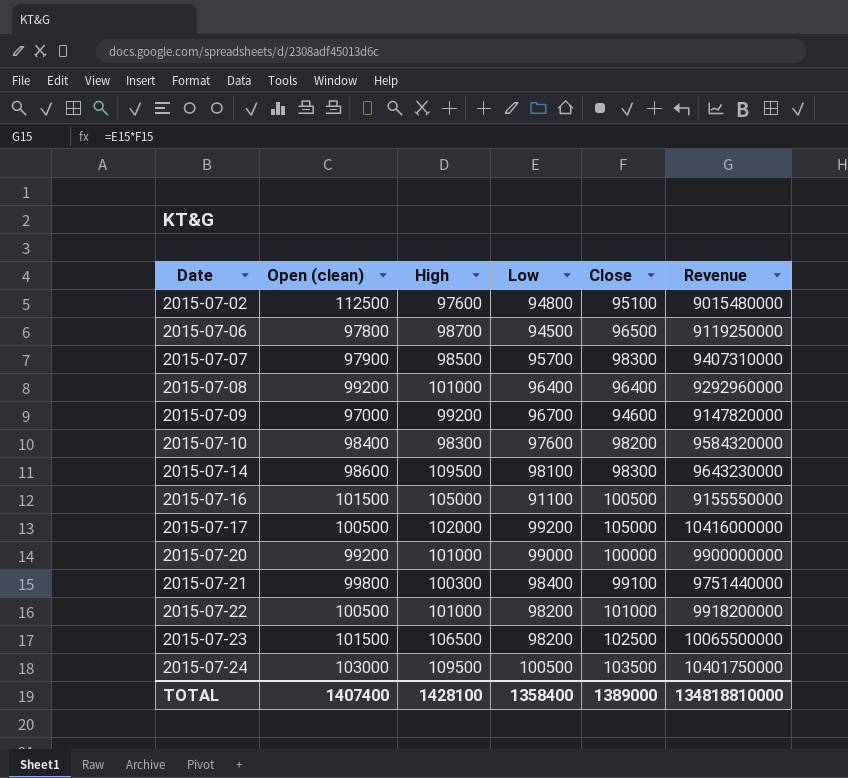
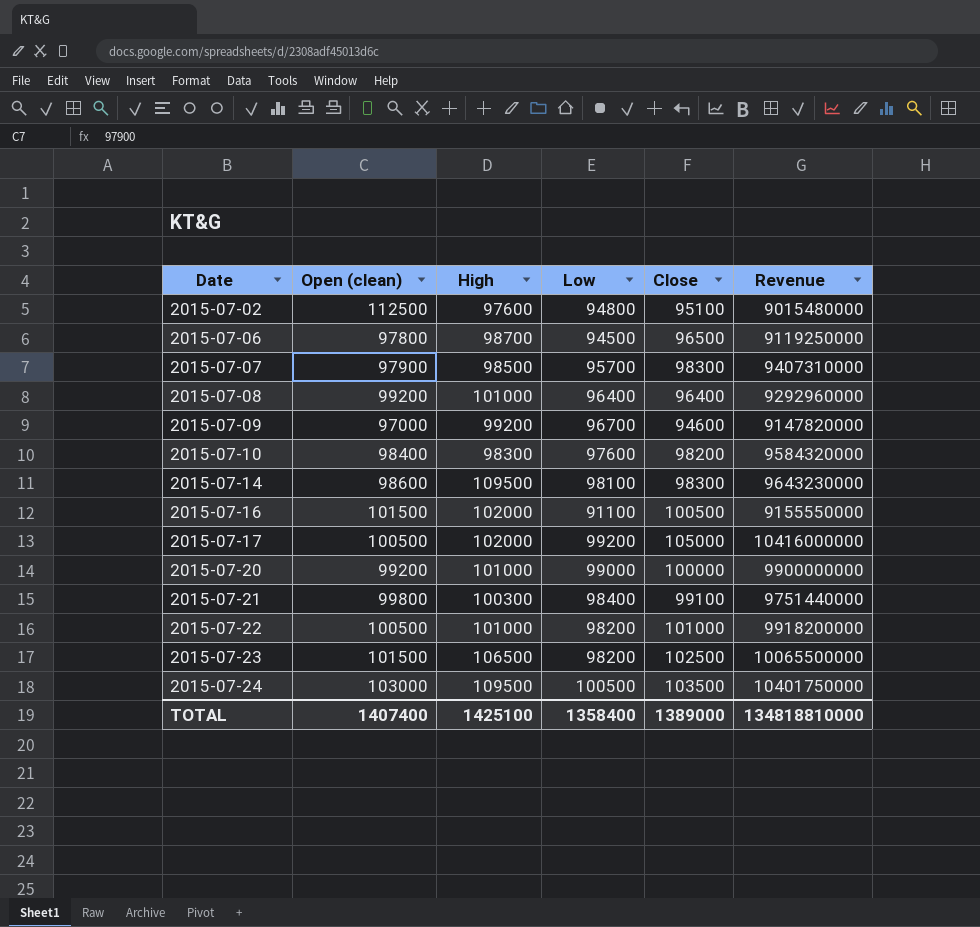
2015-07-16 | High: 105000 -> 102000
TOTAL | High: 1428100 -> 1425100

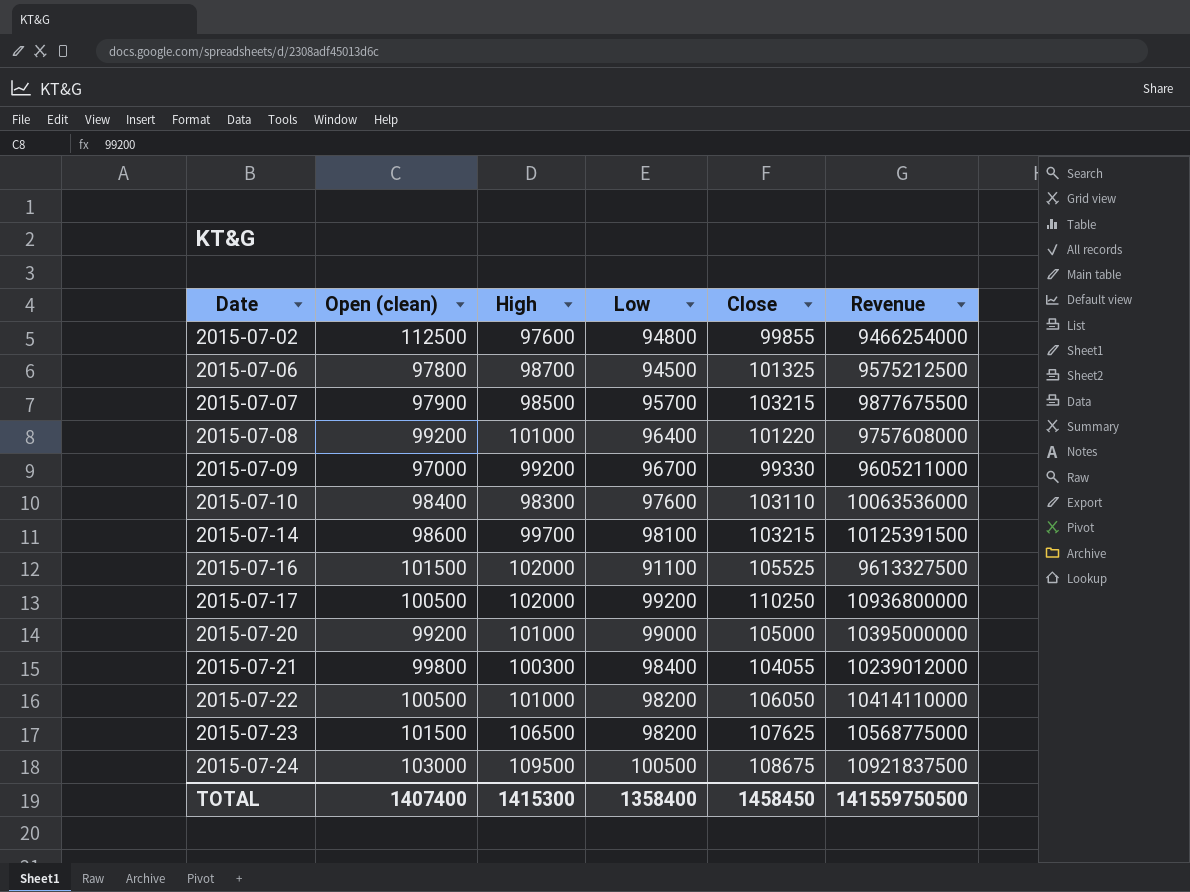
2015-07-02 | Close: 95100 -> 99855
2015-07-02 | Revenue: 9015480000 -> 9466254000
2015-07-06 | Close: 96500 -> 101325
2015-07-06 | Revenue: 9119250000 -> 9575212500
2015-07-07 | Close: 98300 -> 103215
2015-07-07 | Revenue: 9407310000 -> 9877675500
2015-07-08 | Close: 96400 -> 101220
2015-07-08 | Revenue: 9292960000 -> 9757608000
2015-07-09 | Close: 94600 -> 99330
2015-07-09 | Revenue: 9147820000 -> 9605211000
2015-07-10 | Close: 98200 -> 103110
2015-07-10 | Revenue: 9584320000 -> 10063536000
2015-07-14 | High: 109500 -> 99700
2015-07-14 | Close: 98300 -> 103215
2015-07-14 | Revenue: 9643230000 -> 10125391500
2015-07-16 | Close: 100500 -> 105525
2015-07-16 | Revenue: 9155550000 -> 9613327500
2015-07-17 | Close: 105000 -> 110250
2015-07-17 | Revenue: 10416000000 -> 10936800000
2015-07-20 | Close: 100000 -> 105000
2015-07-20 | Revenue: 9900000000 -> 10395000000
2015-07-21 | Close: 99100 -> 104055
2015-07-21 | Revenue: 9751440000 -> 10239012000
2015-07-22 | Close: 101000 -> 106050
2015-07-22 | Revenue: 9918200000 -> 10414110000
2015-07-23 | Close: 102500 -> 107625
2015-07-23 | Revenue: 10065500000 -> 10568775000
2015-07-24 | Close: 103500 -> 108675
2015-07-24 | Revenue: 10401750000 -> 10921837500
TOTAL | High: 1425100 -> 1415300
TOTAL | Close: 1389000 -> 1458450
TOTAL | Revenue: 134818810000 -> 141559750500

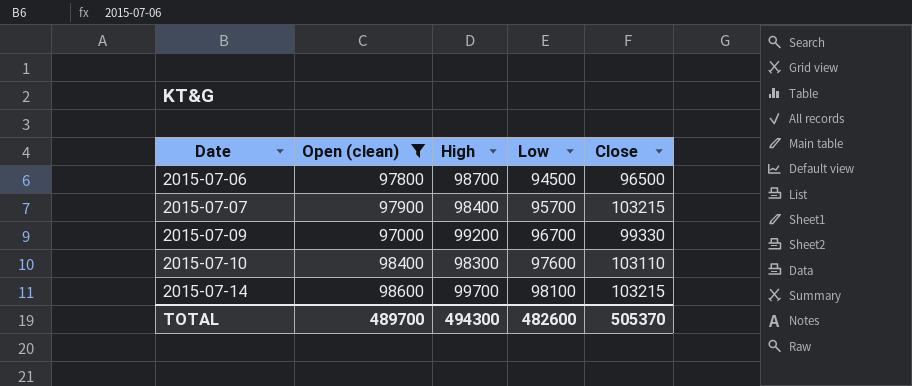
filter: none -> Open (clean) <= 98600
column Revenue | formula: [Low] * [Close] -> none
2015-07-06 | Close: 101325 -> 96500
2015-07-07 | High: 98500 -> 98400
TOTAL | Open (clean): 1407400 -> 489700
TOTAL | High: 1415300 -> 494300
TOTAL | Low: 1358400 -> 482600
TOTAL | Close: 1458450 -> 505370

